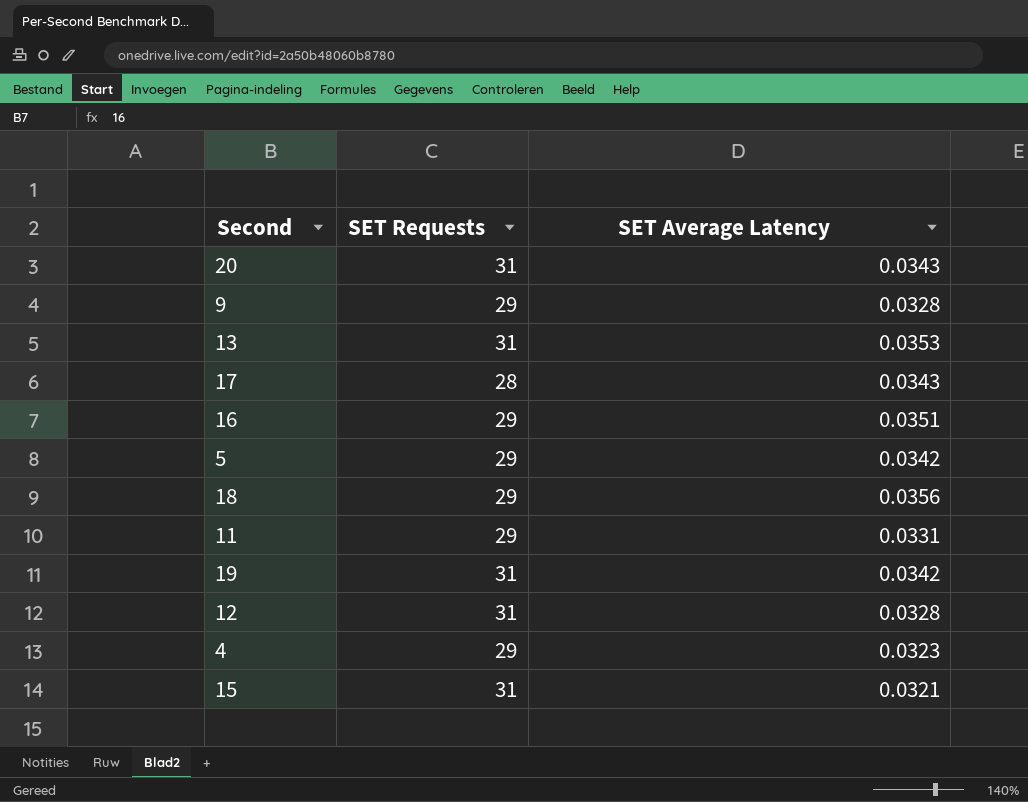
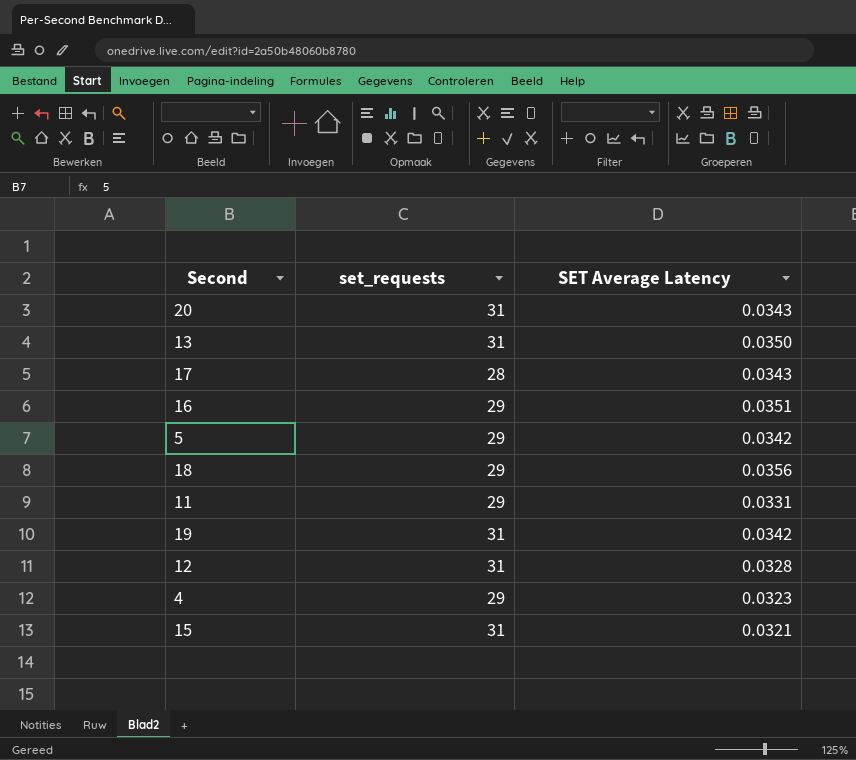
column name: SET Requests -> set_requests
row 9: 29 | 0.0328 -> none
13 | SET Average Latency: 0.0353 -> 0.0350

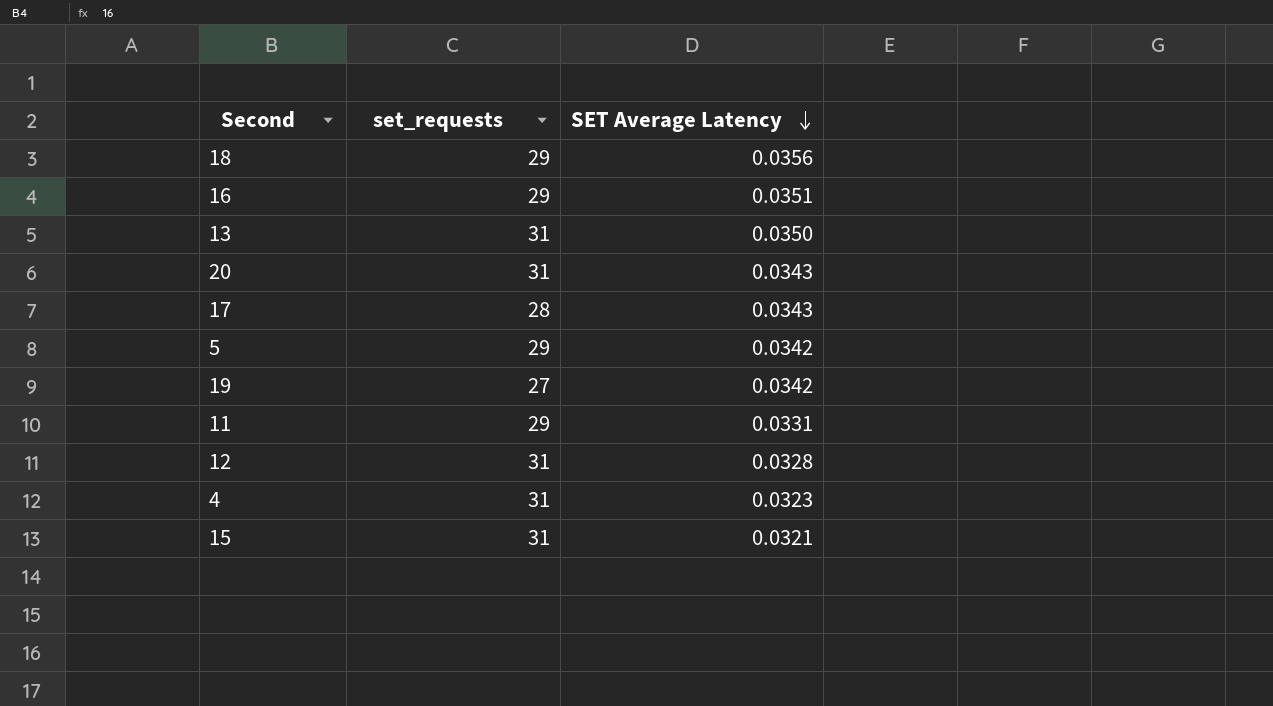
row order: none -> SET Average Latency descending
19 | set_requests: 31 -> 27
4 | set_requests: 29 -> 31

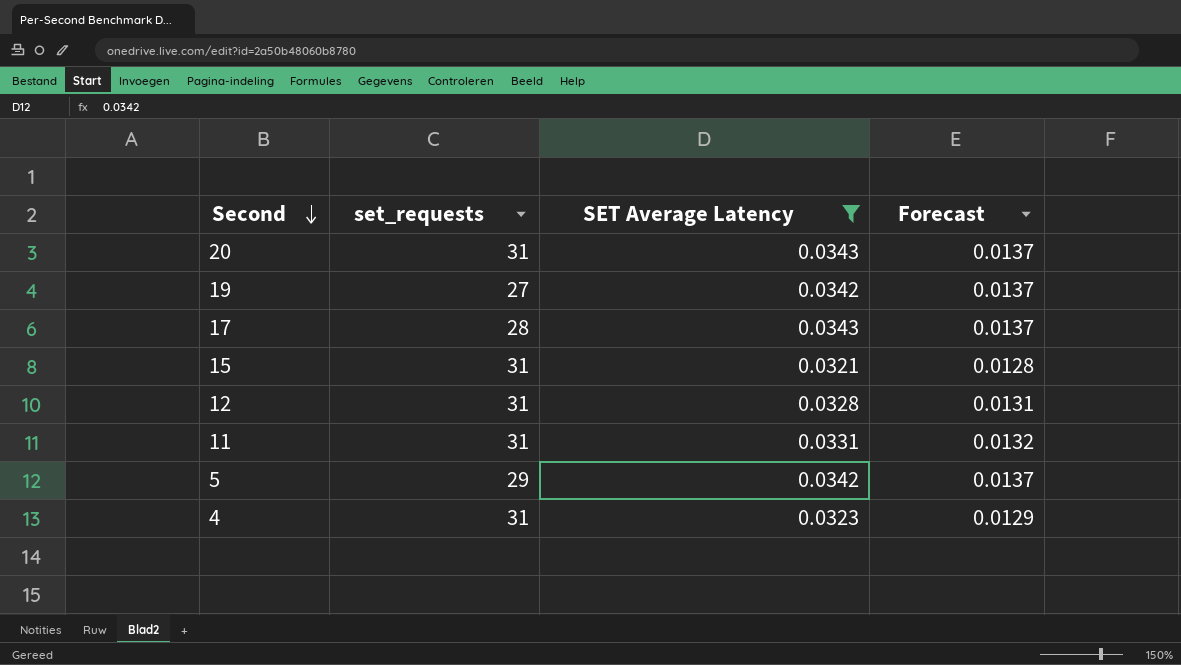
filter: none -> SET Average Latency <= 0.0343
row order: SET Average Latency descending -> Second descending
column Forecast | formula: none -> [SET Average Latency] * 0.4
11 | set_requests: 29 -> 31

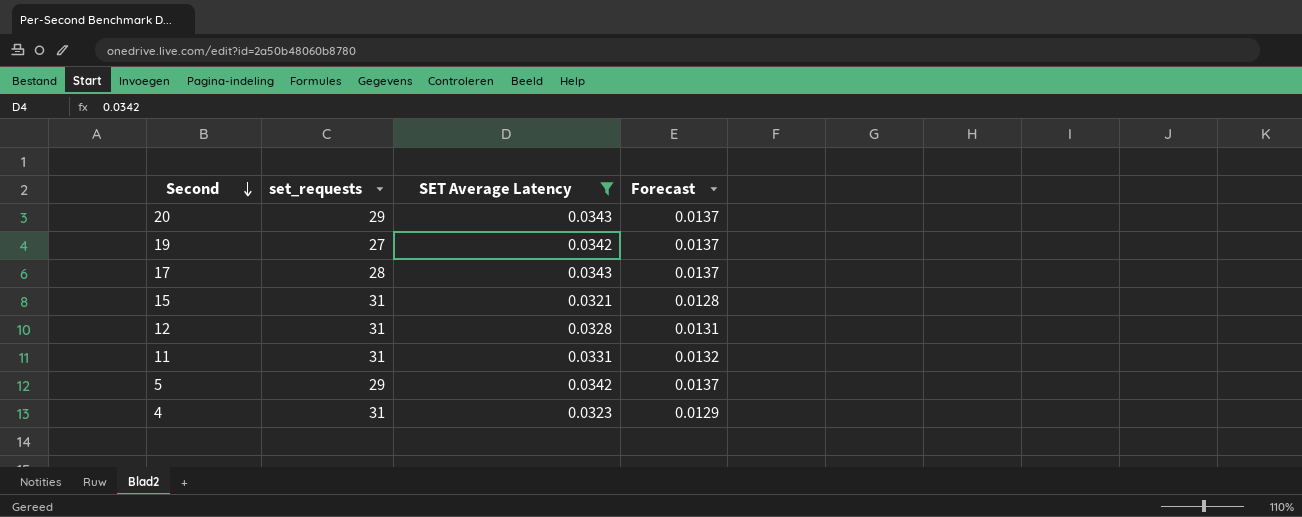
20 | set_requests: 31 -> 29

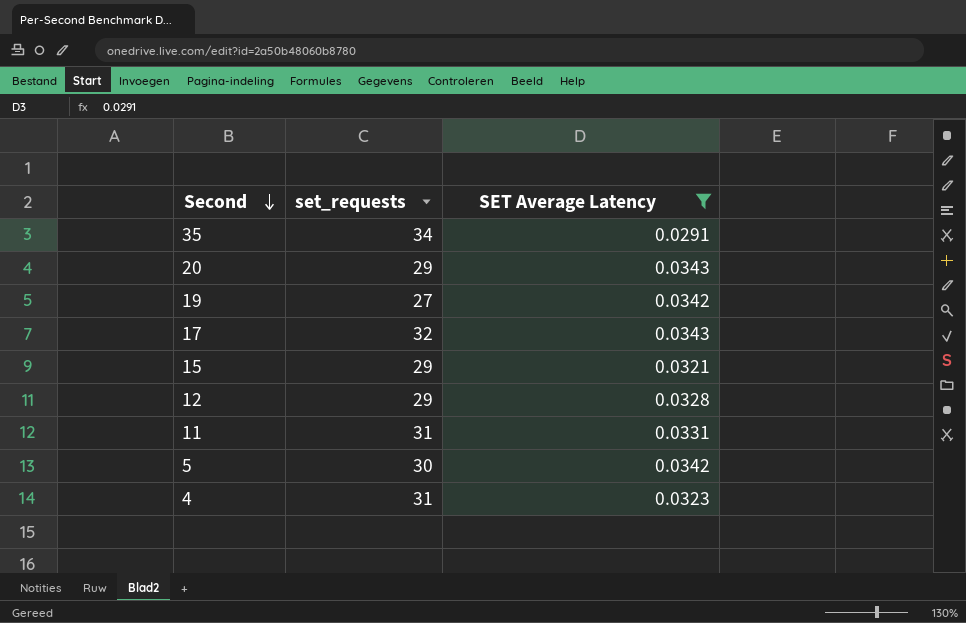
column Forecast | formula: [SET Average Latency] * 0.4 -> none
row 35: none -> 34 | 0.0291
17 | set_requests: 28 -> 32
15 | set_requests: 31 -> 29
12 | set_requests: 31 -> 29
5 | set_requests: 29 -> 30

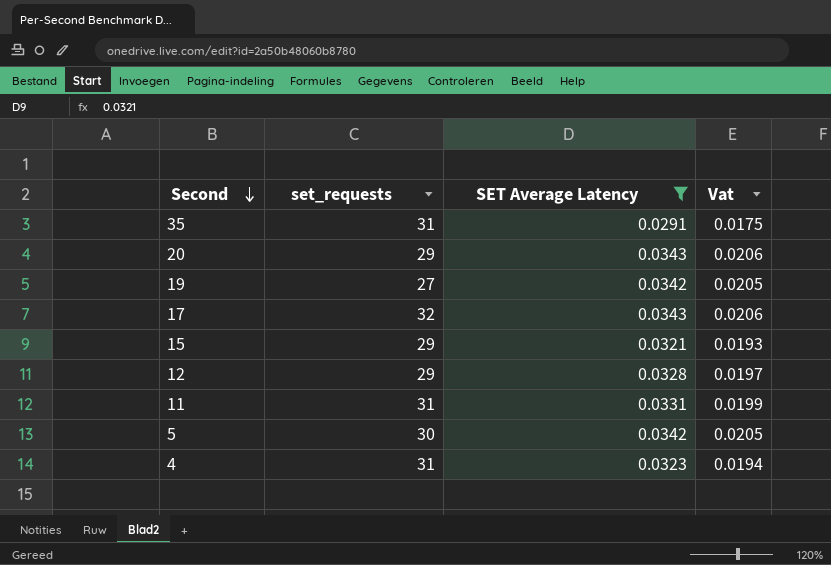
column Vat | formula: none -> [SET Average Latency] * 0.6
35 | set_requests: 34 -> 31

